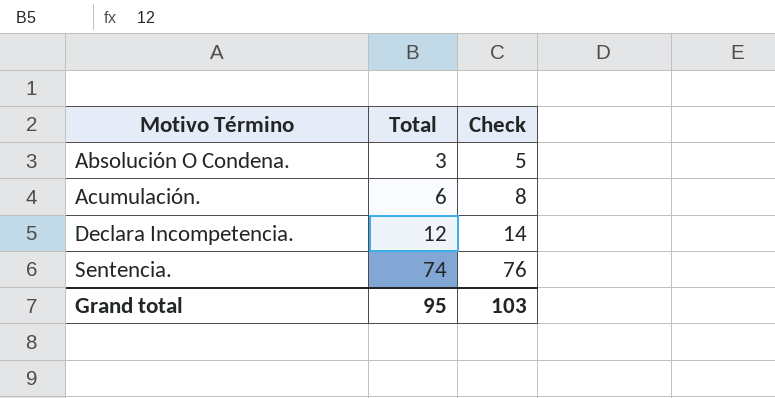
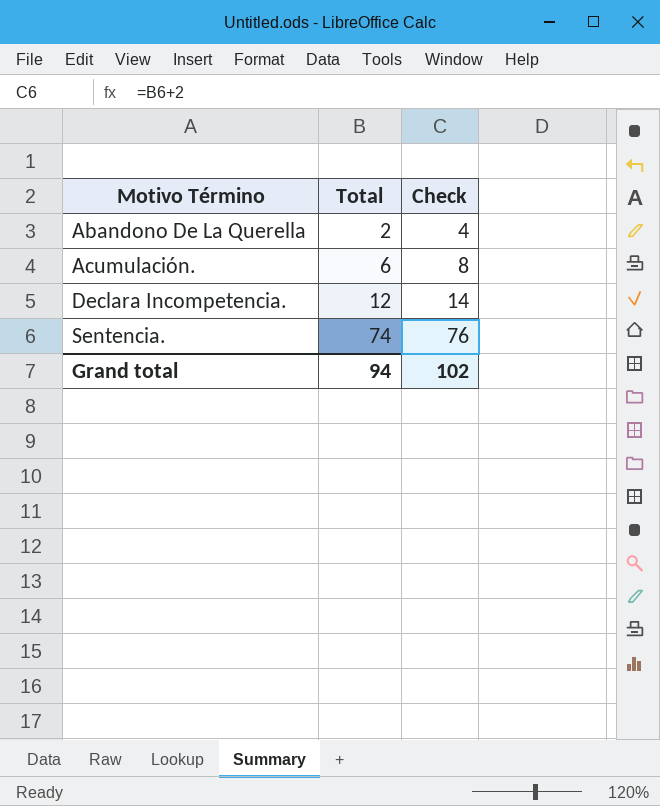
row Absolución O Condena.: 3 | 5 -> none
row Abandono De La Querella: none -> 2 | 4
Grand total | Total: 95 -> 94
Grand total | Check: 103 -> 102

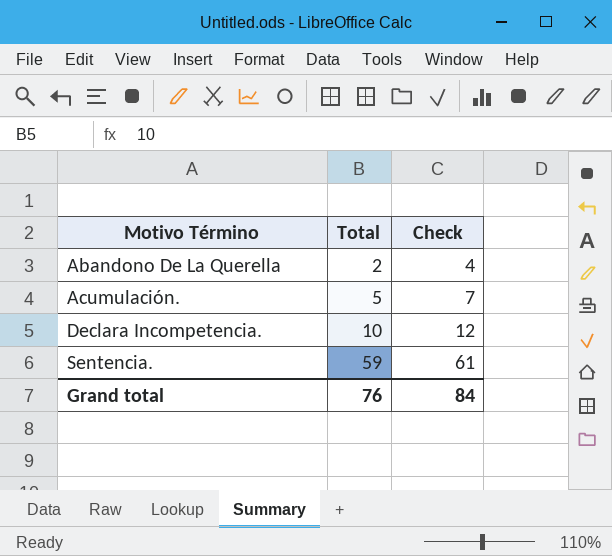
Acumulación. | Total: 6 -> 5
Acumulación. | Check: 8 -> 7
Declara Incompetencia. | Total: 12 -> 10
Declara Incompetencia. | Check: 14 -> 12
Sentencia. | Total: 74 -> 59
Sentencia. | Check: 76 -> 61
Grand total | Total: 94 -> 76
Grand total | Check: 102 -> 84

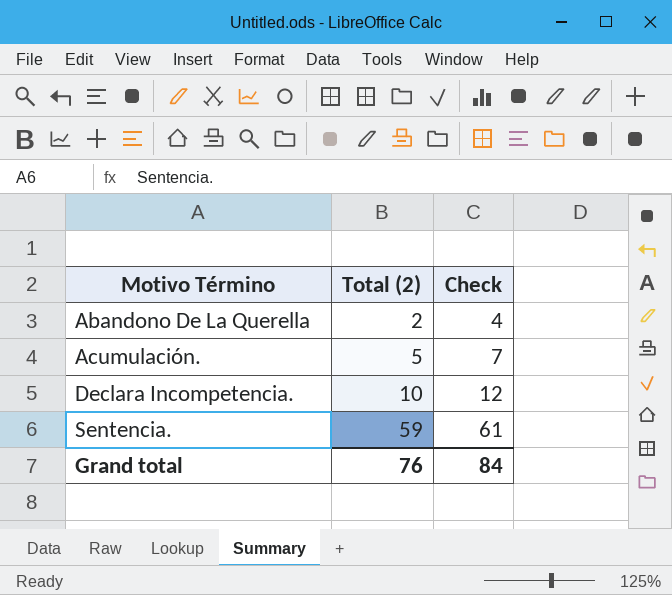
column name: Total -> Total (2)

